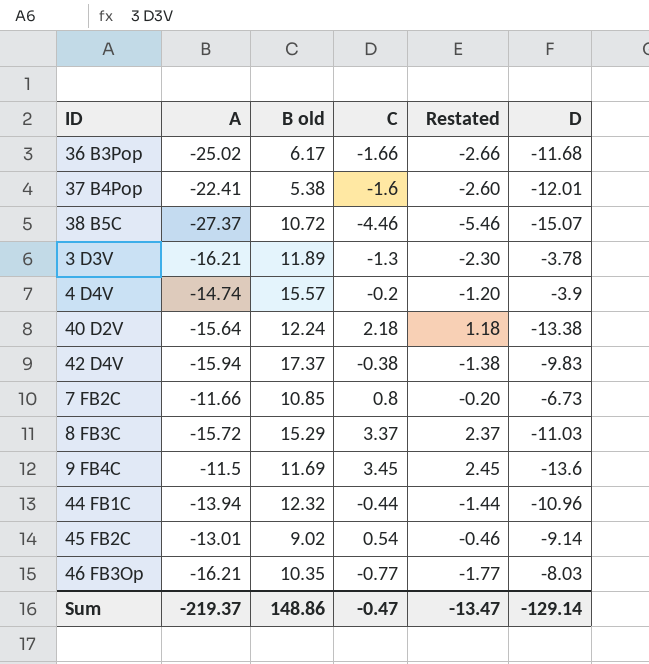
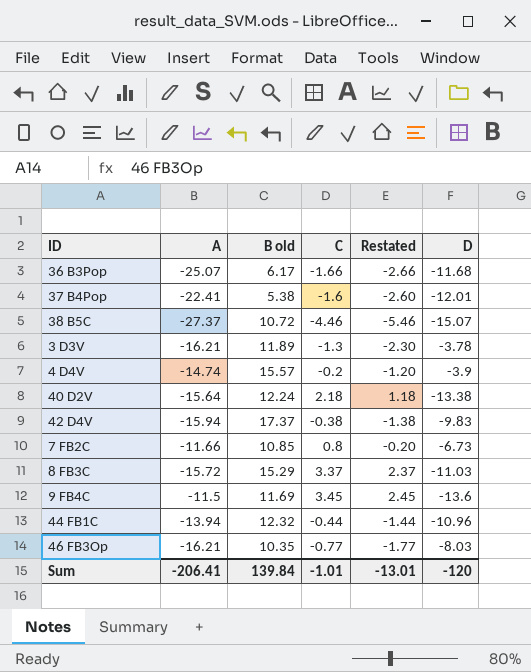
row 45 FB2C: -13.01 | 9.02 | 0.54 | -0.46 | -9.14 -> none
36 B3Pop | A: -25.02 -> -25.07
Sum | A: -219.37 -> -206.41
Sum | B old: 148.86 -> 139.84
Sum | C: -0.47 -> -1.01
Sum | Restated: -13.47 -> -13.01
Sum | D: -129.14 -> -120

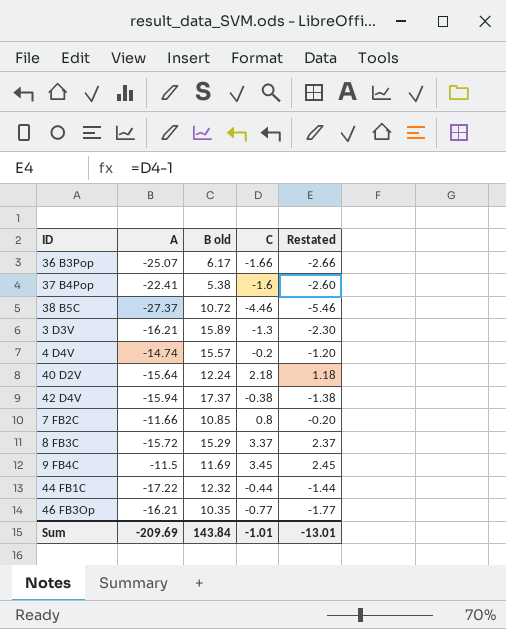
column D | position: 6 -> none
3 D3V | B old: 11.89 -> 15.89
44 FB1C | A: -13.94 -> -17.22
Sum | A: -206.41 -> -209.69
Sum | B old: 139.84 -> 143.84

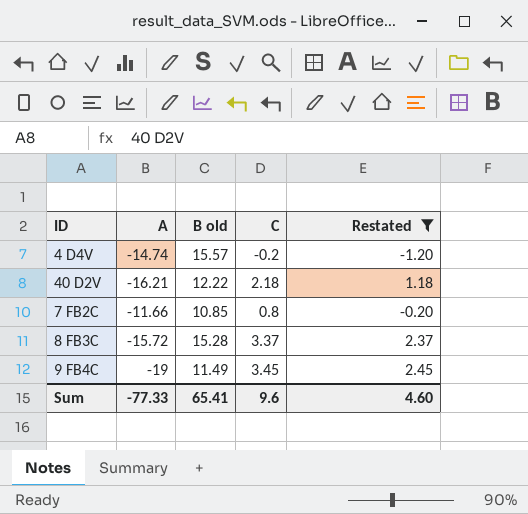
filter: none -> Restated >= -1.20
40 D2V | A: -15.64 -> -16.21
40 D2V | B old: 12.24 -> 12.22
8 FB3C | B old: 15.29 -> 15.28
9 FB4C | A: -11.5 -> -19
9 FB4C | B old: 11.69 -> 11.49
Sum | A: -209.69 -> -77.33
Sum | B old: 143.84 -> 65.41
Sum | C: -1.01 -> 9.6
Sum | Restated: -13.01 -> 4.60

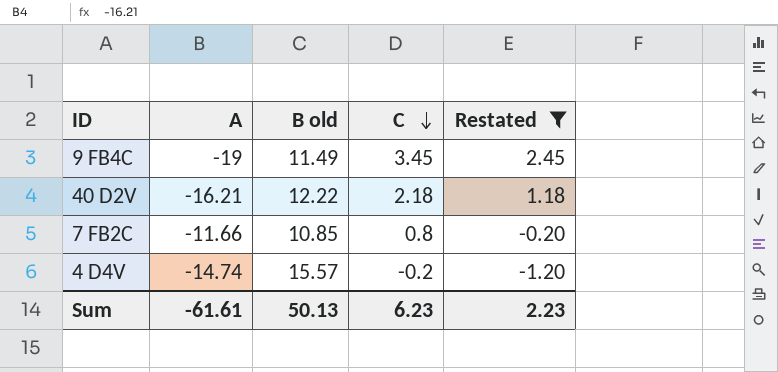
row order: none -> C descending
row 8 FB3C: -15.72 | 15.28 | 3.37 | 2.37 -> none
Sum | A: -77.33 -> -61.61
Sum | B old: 65.41 -> 50.13
Sum | C: 9.6 -> 6.23
Sum | Restated: 4.60 -> 2.23

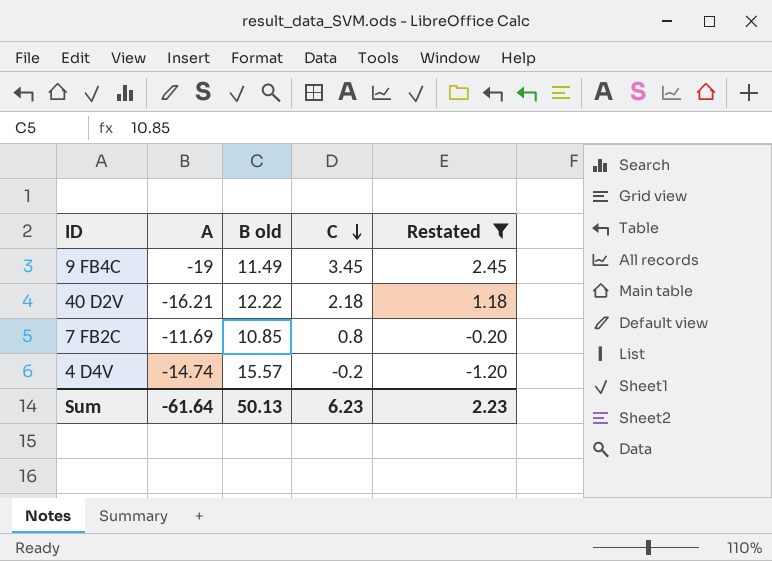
7 FB2C | A: -11.66 -> -11.69
Sum | A: -61.61 -> -61.64

